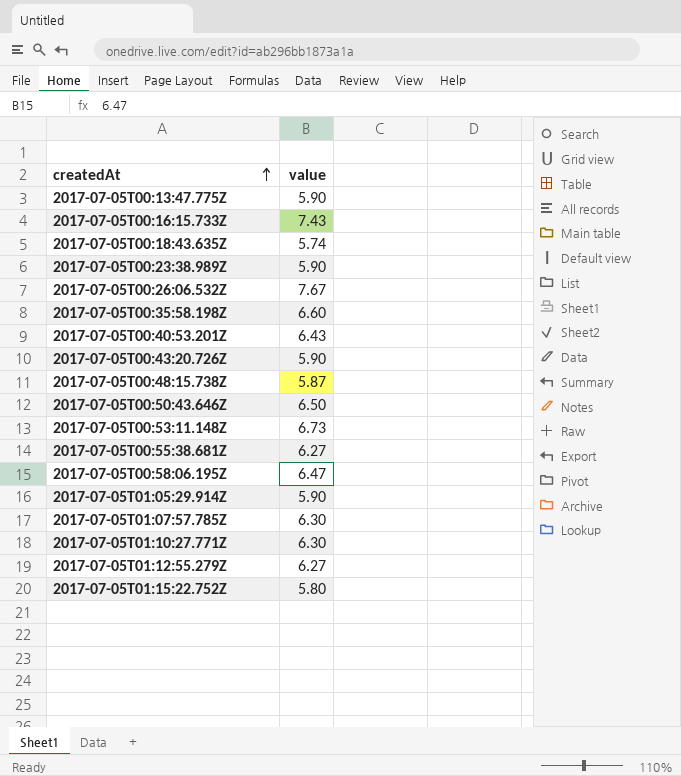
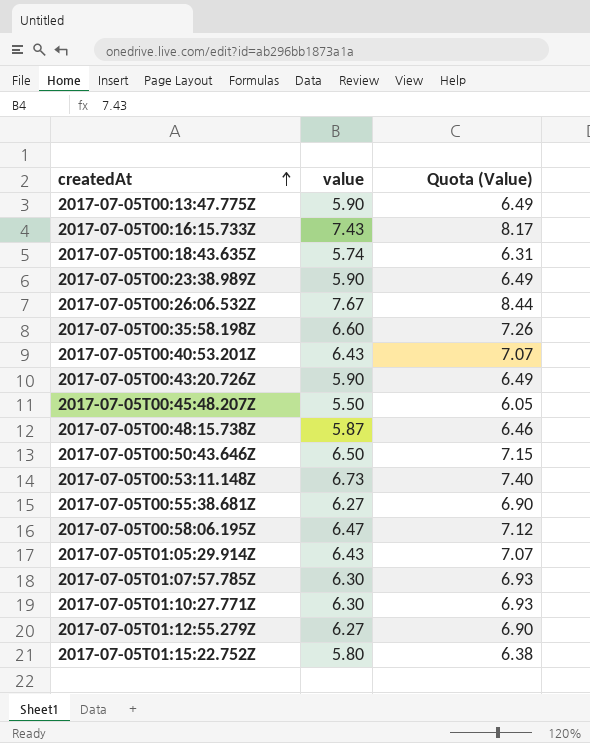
column Quota (Value) | formula: none -> [value] * 1.1
row 2017-07-05T00:45:48.207Z: none -> 5.50 | 6.05
2017-07-05T01:05:29.914Z | value: 5.90 -> 6.43

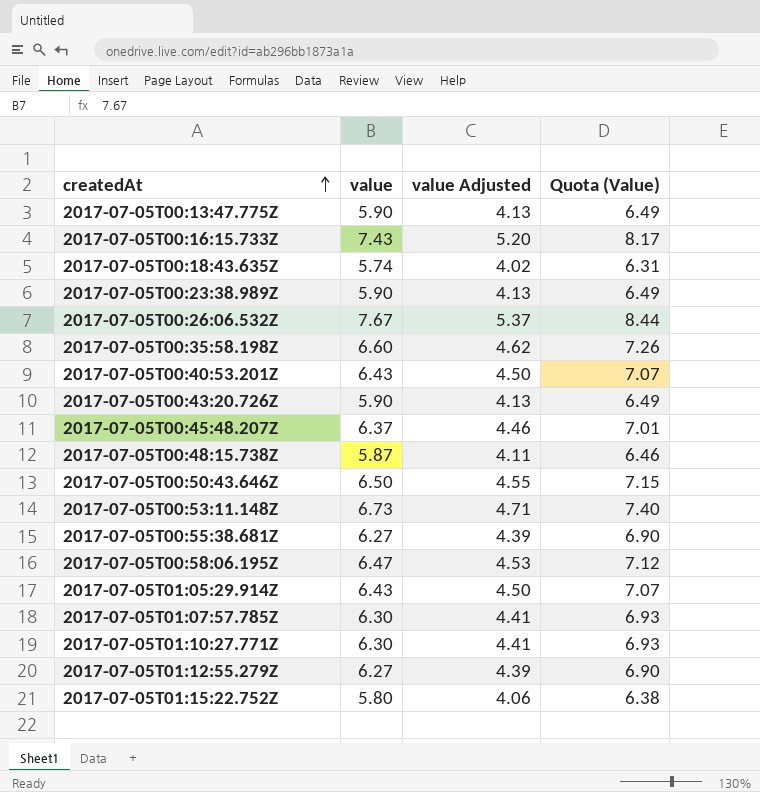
column value Adjusted | formula: none -> [value] * 0.7
2017-07-05T00:45:48.207Z | value: 5.50 -> 6.37
2017-07-05T00:45:48.207Z | Quota (Value): 6.05 -> 7.01

